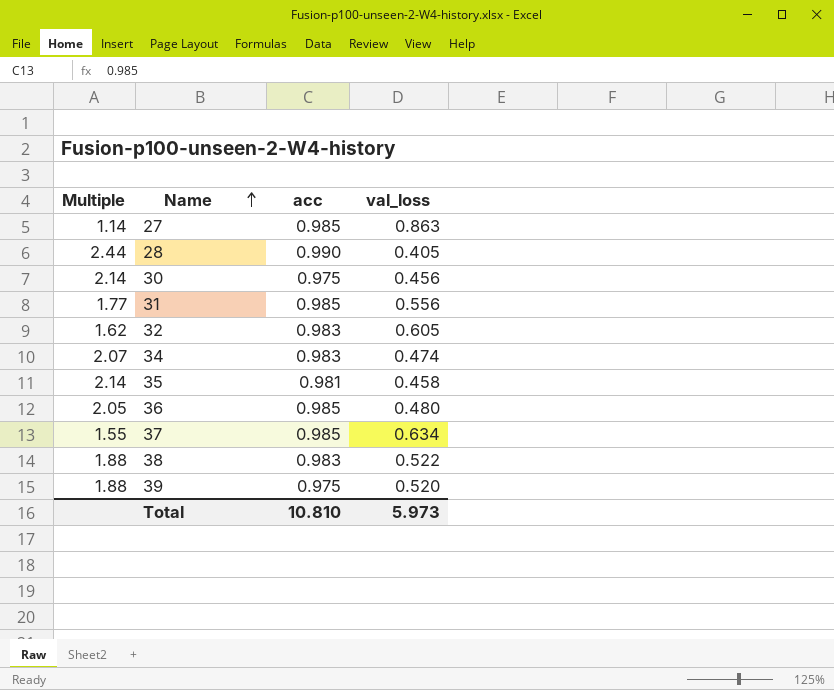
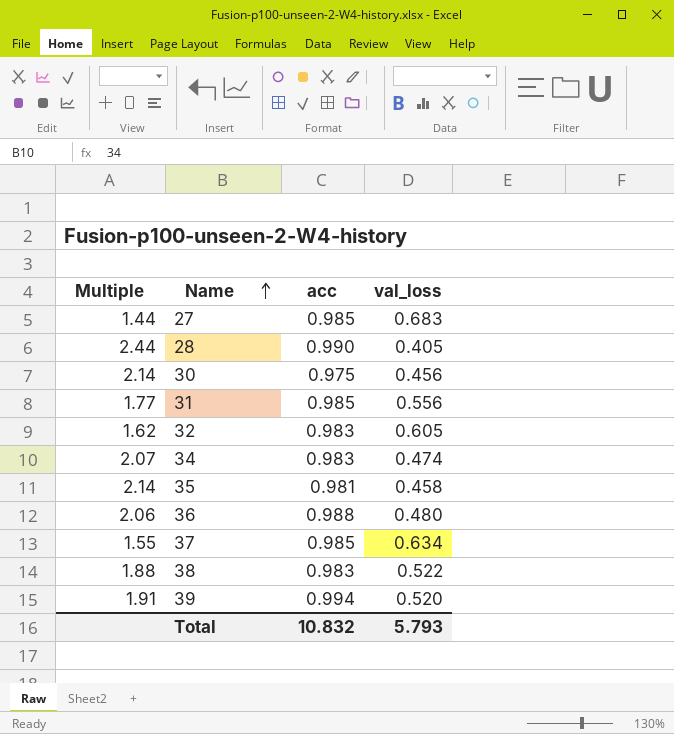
27 | Multiple: 1.14 -> 1.44
27 | val_loss: 0.863 -> 0.683
36 | Multiple: 2.05 -> 2.06
36 | acc: 0.985 -> 0.988
39 | Multiple: 1.88 -> 1.91
39 | acc: 0.975 -> 0.994
Total | acc: 10.810 -> 10.832
Total | val_loss: 5.973 -> 5.793

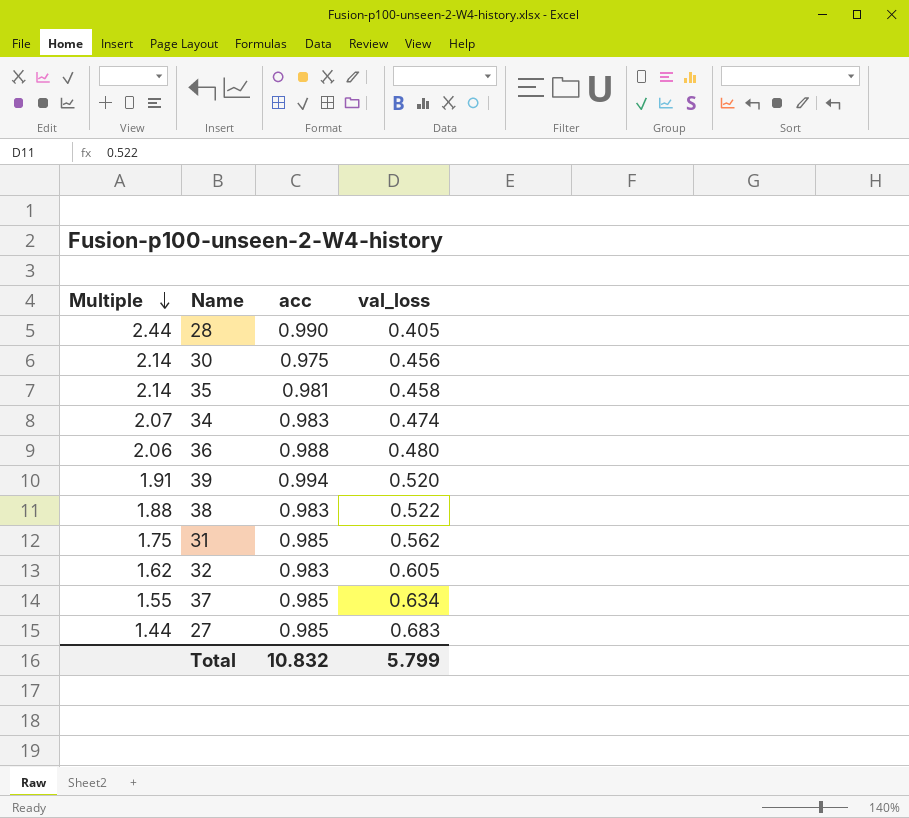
row order: Name ascending -> Multiple descending
31 | Multiple: 1.77 -> 1.75
31 | val_loss: 0.556 -> 0.562
Total | val_loss: 5.793 -> 5.799

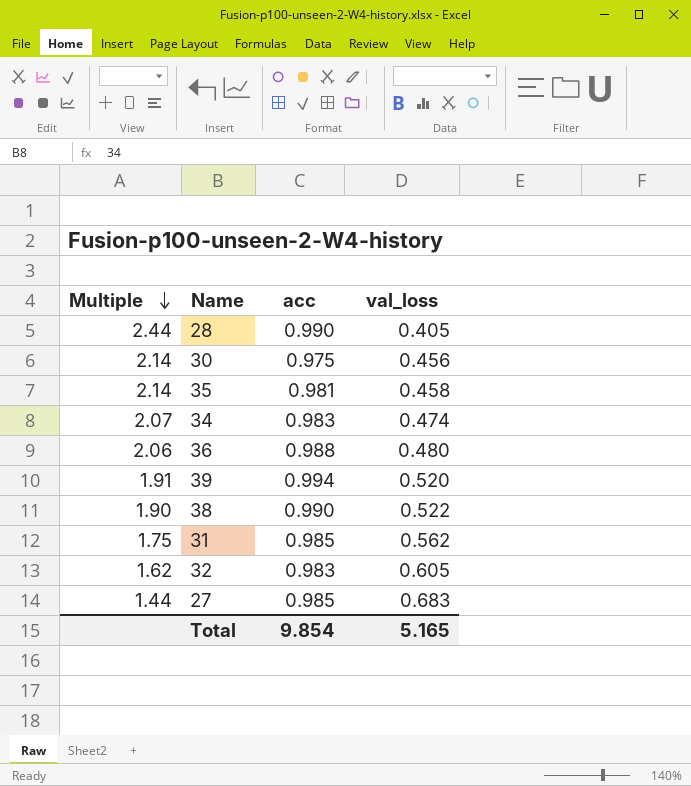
row 37: 1.55 | 0.985 | 0.634 -> none
38 | Multiple: 1.88 -> 1.90
38 | acc: 0.983 -> 0.990
Total | acc: 10.832 -> 9.854
Total | val_loss: 5.799 -> 5.165

